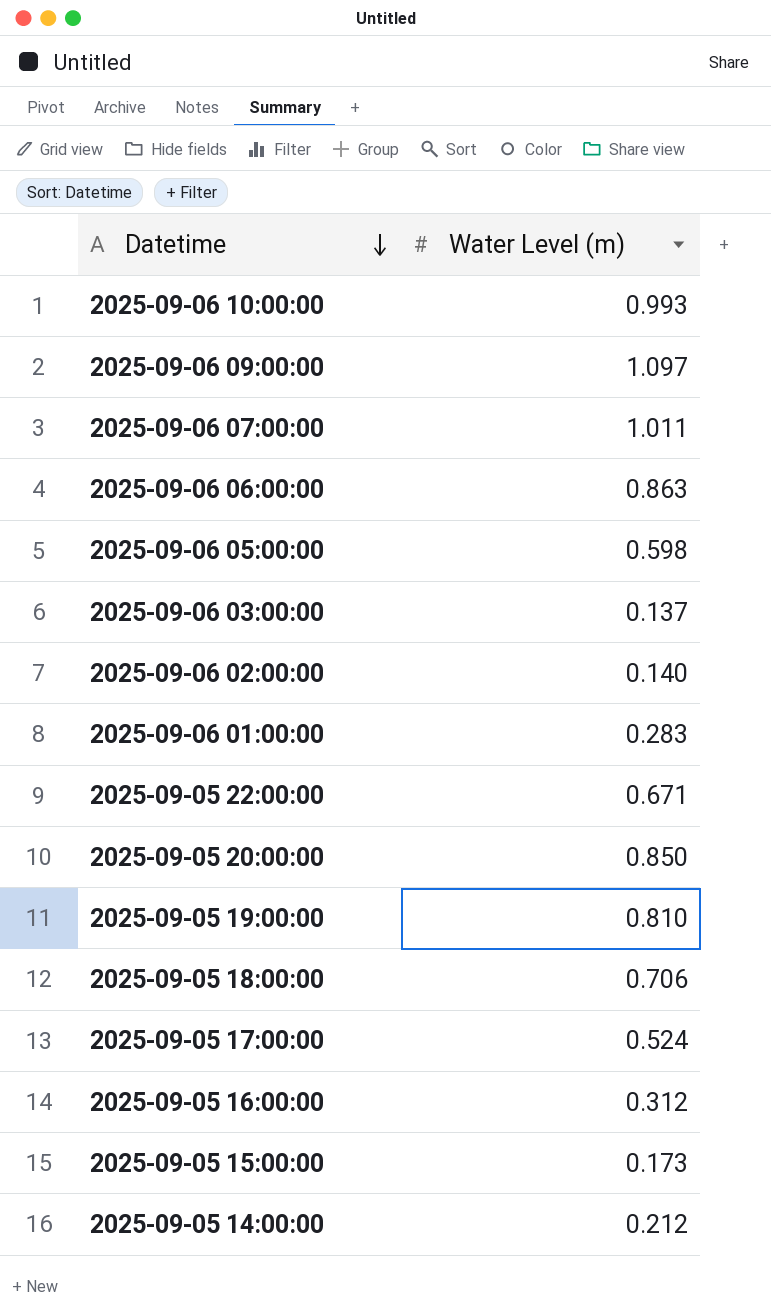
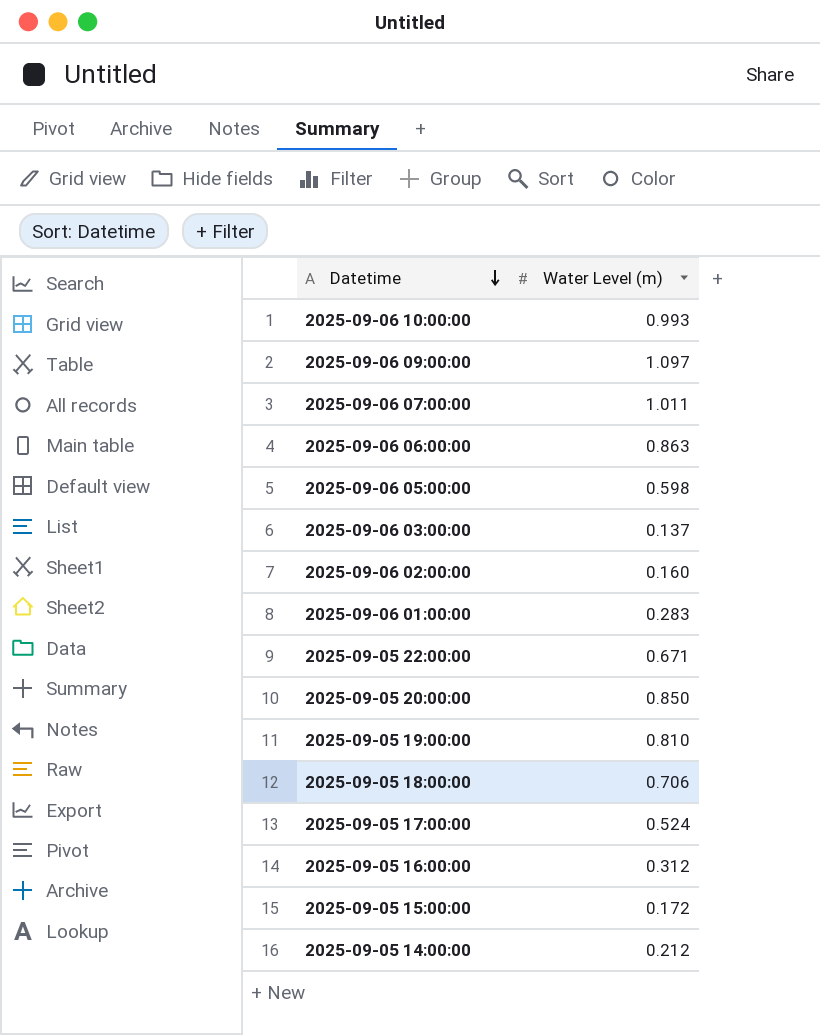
2025-09-06 02:00:00 | Water Level (m): 0.140 -> 0.160
2025-09-05 15:00:00 | Water Level (m): 0.173 -> 0.172

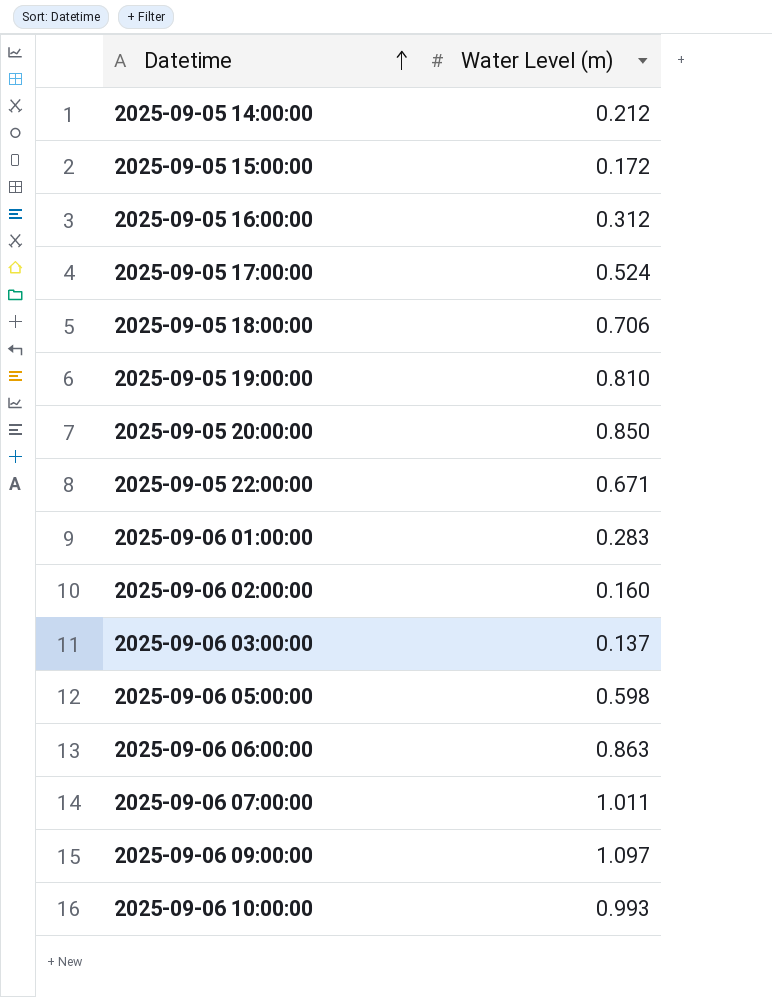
row order: Datetime descending -> Datetime ascending

